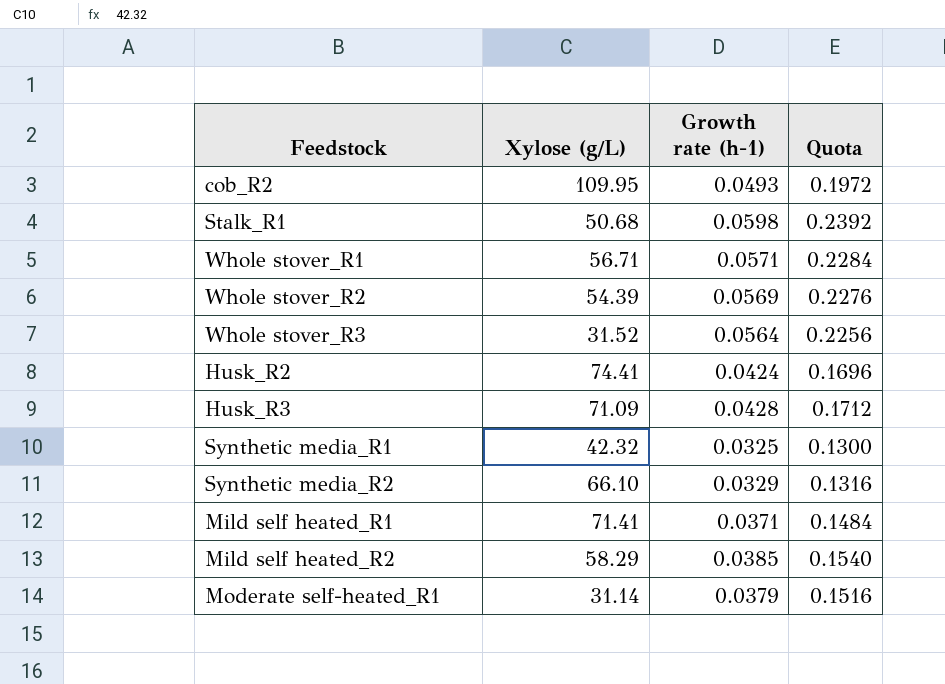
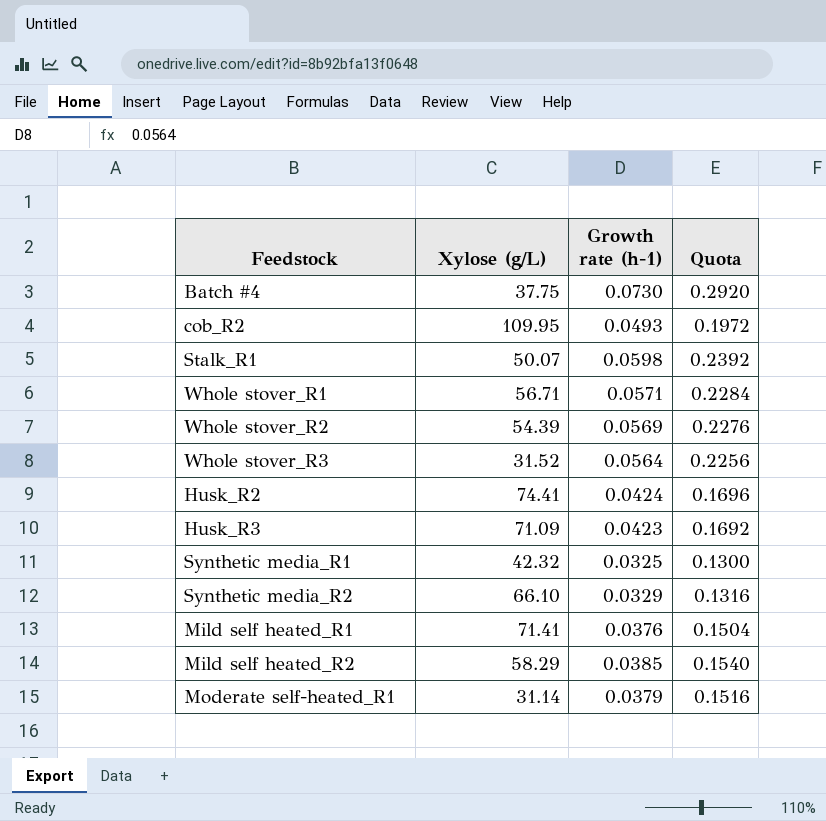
row Batch #4: none -> 37.75 | 0.0730 | 0.2920
Stalk_R1 | Xylose (g/L): 50.68 -> 50.07
Husk_R3 | Growth rate (h-1): 0.0428 -> 0.0423
Husk_R3 | Quota: 0.1712 -> 0.1692
Mild self heated_R1 | Growth rate (h-1): 0.0371 -> 0.0376
Mild self heated_R1 | Quota: 0.1484 -> 0.1504

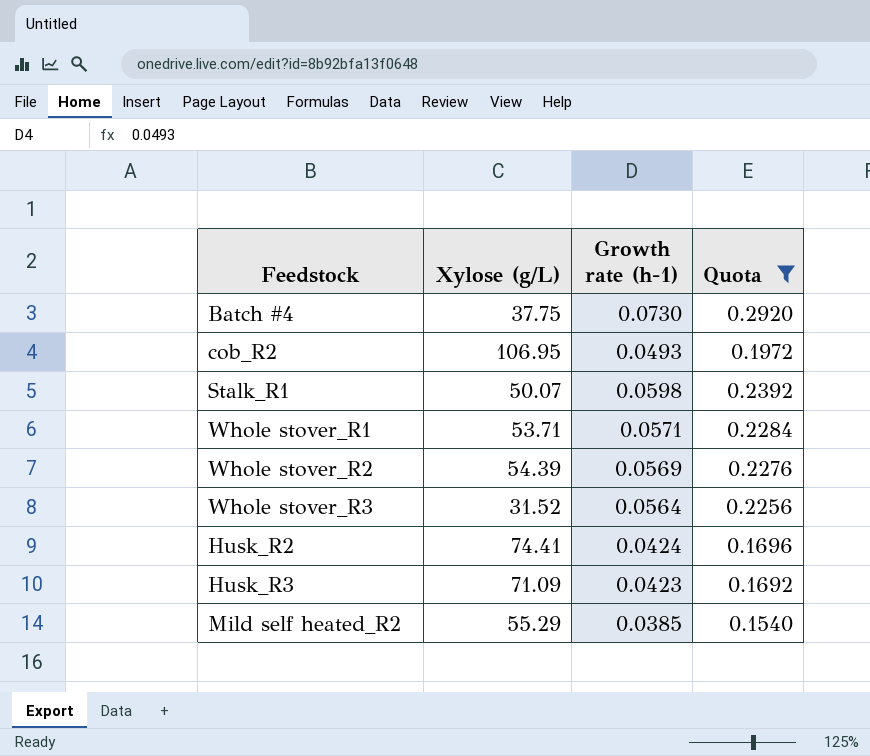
filter: none -> Quota >= 0.1540
cob_R2 | Xylose (g/L): 109.95 -> 106.95
Whole stover_R1 | Xylose (g/L): 56.71 -> 53.71
Mild self heated_R2 | Xylose (g/L): 58.29 -> 55.29

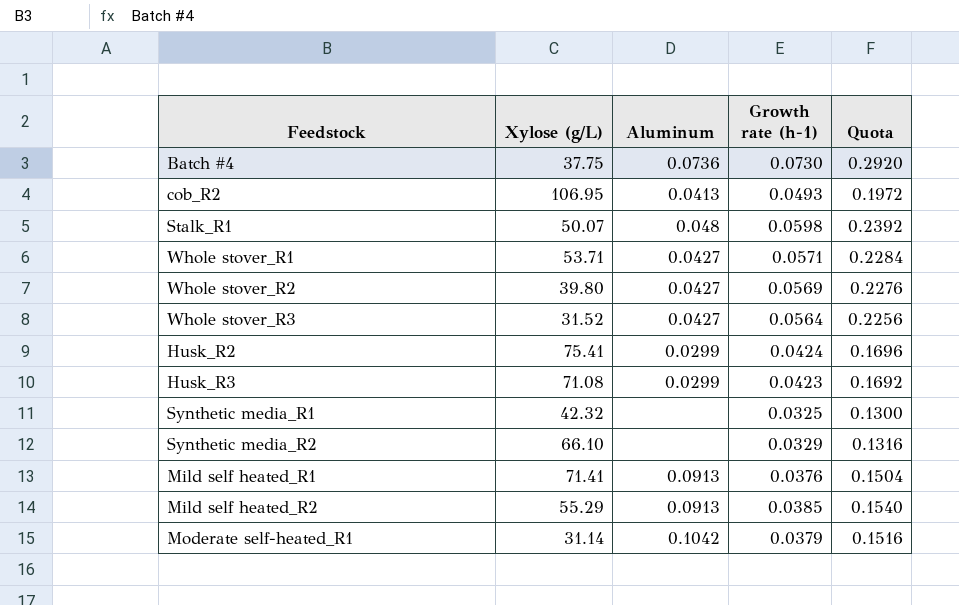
filter: Quota >= 0.1540 -> none
column Aluminum | position: none -> 3
Whole stover_R2 | Xylose (g/L): 54.39 -> 39.80
Husk_R2 | Xylose (g/L): 74.41 -> 75.41
Husk_R3 | Xylose (g/L): 71.09 -> 71.08

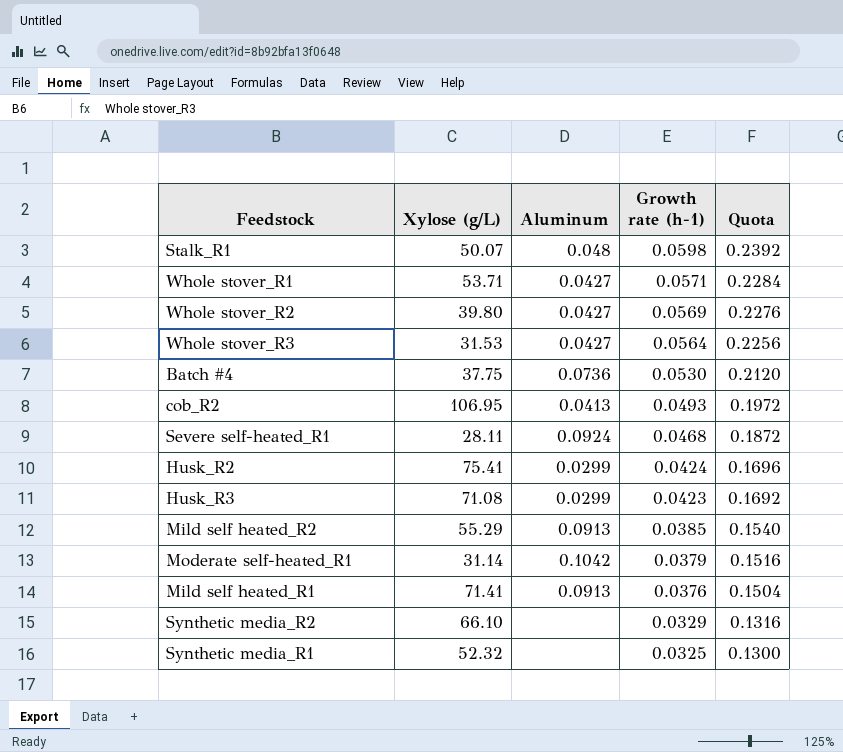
row order: none -> Growth rate (h-1) descending
Whole stover_R3 | Xylose (g/L): 31.52 -> 31.53
Batch #4 | Growth rate (h-1): 0.0730 -> 0.0530
Batch #4 | Quota: 0.2920 -> 0.2120
row Severe self-heated_R1: none -> 28.11 | 0.0924 | 0.0468 | 0.1872
Synthetic media_R1 | Xylose (g/L): 42.32 -> 52.32

